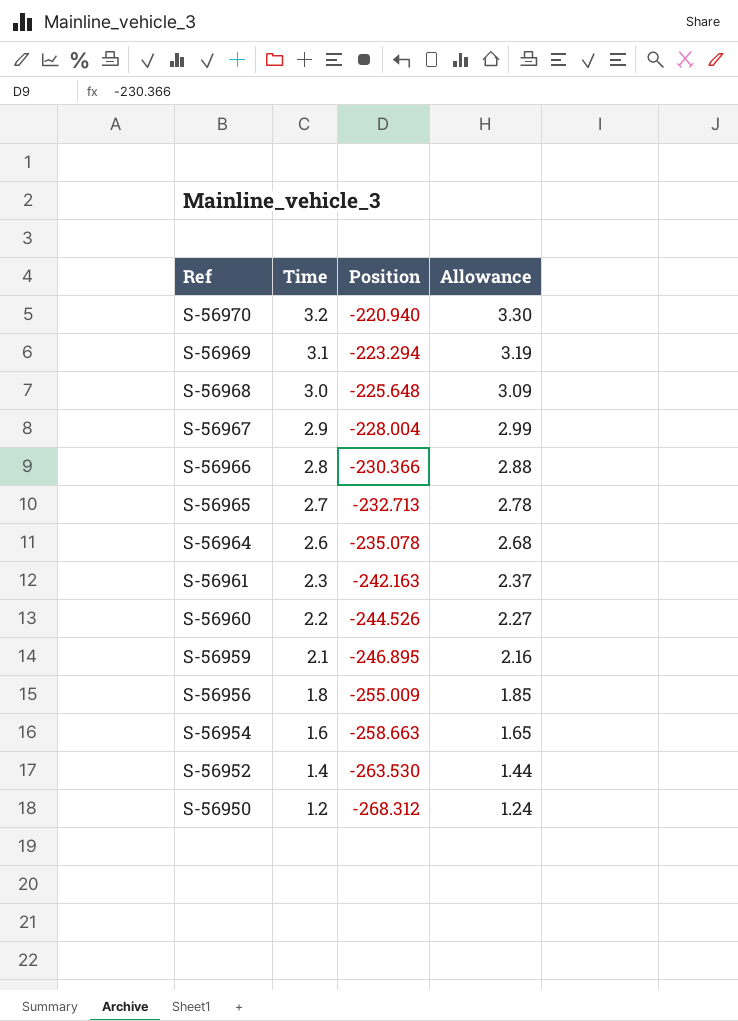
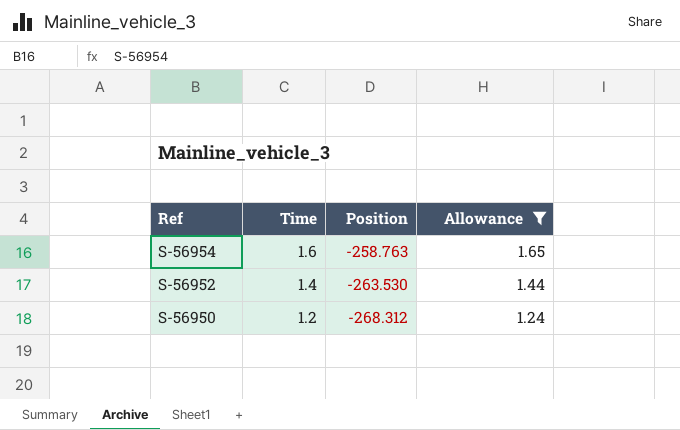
filter: none -> Allowance <= 1.65
S-56954 | Position: -258.663 -> -258.763

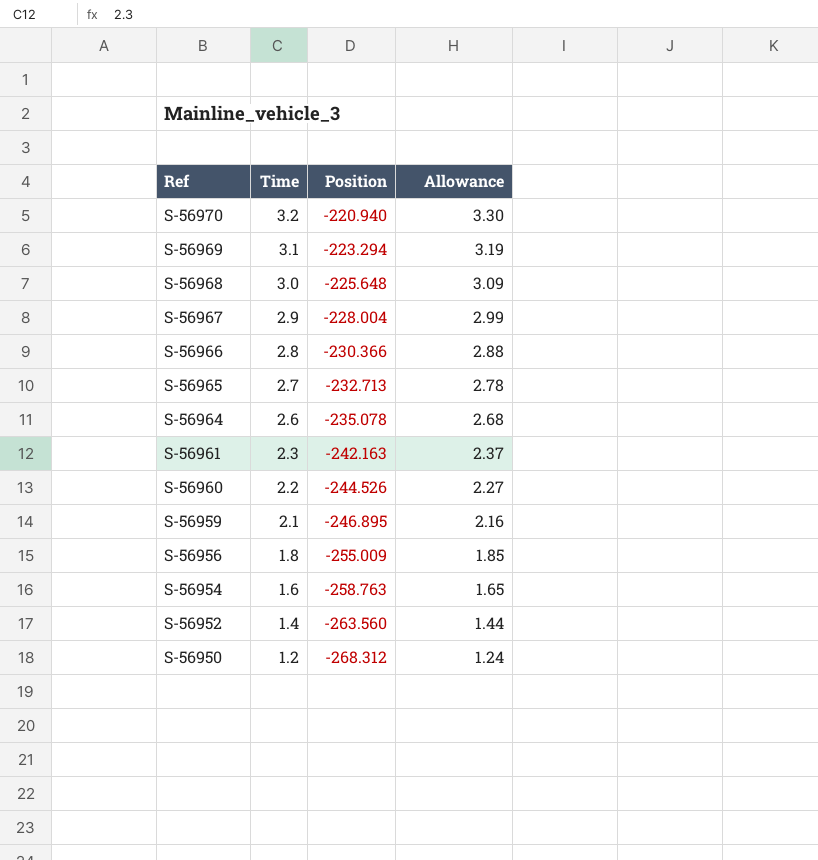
filter: Allowance <= 1.65 -> none
S-56952 | Position: -263.530 -> -263.560

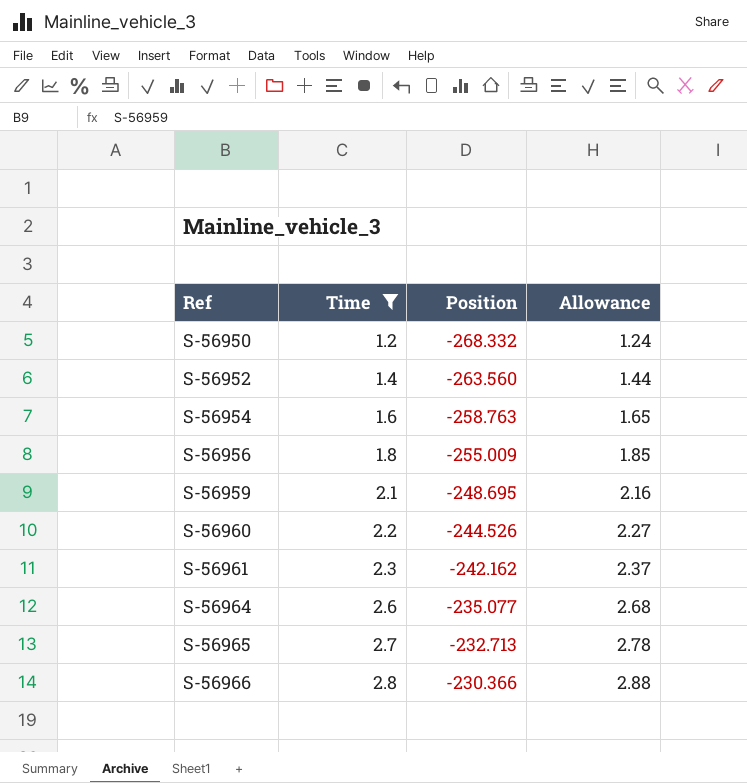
filter: none -> Time <= 2.8
row order: Ref descending -> Ref ascending
S-56950 | Position: -268.312 -> -268.332
S-56959 | Position: -246.895 -> -248.695
S-56961 | Position: -242.163 -> -242.162
S-56964 | Position: -235.078 -> -235.077

